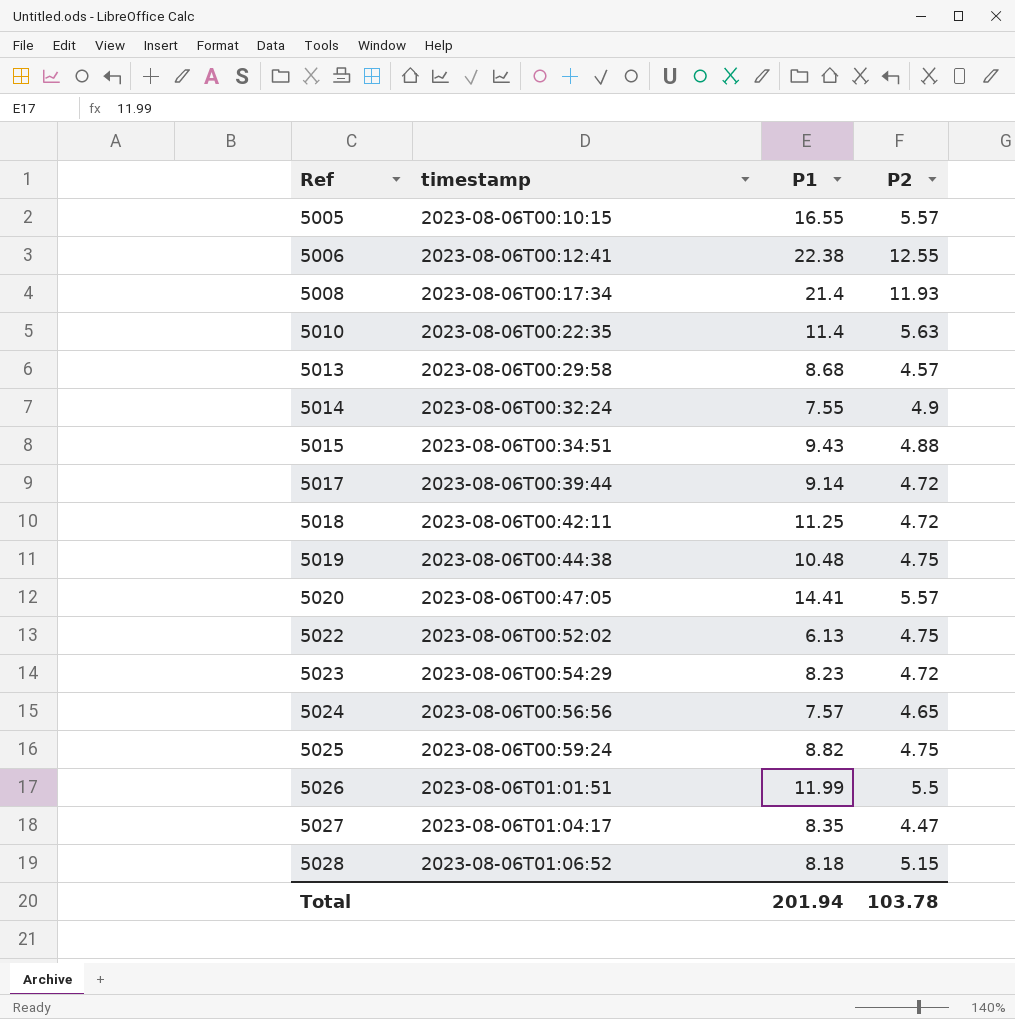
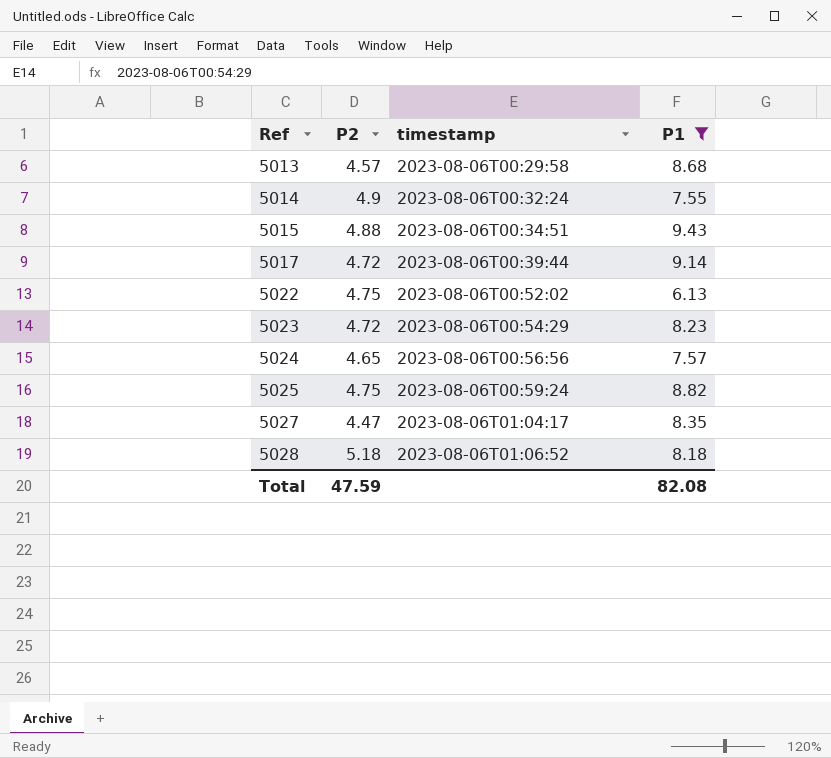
filter: none -> P1 <= 9.43
column P2 | position: 4 -> 2
5028 | P2: 5.15 -> 5.18
Total | P2: 103.78 -> 47.59
Total | P1: 201.94 -> 82.08

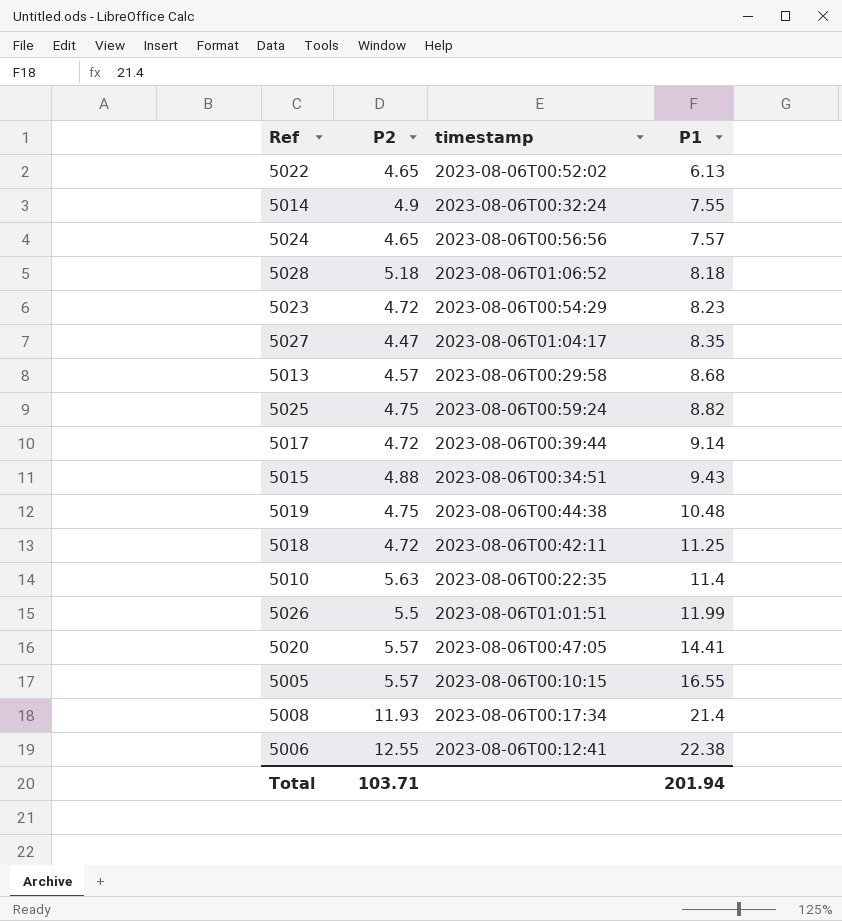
filter: P1 <= 9.43 -> none
row order: Ref ascending -> P1 ascending
5022 | P2: 4.75 -> 4.65
Total | P2: 47.59 -> 103.71
Total | P1: 82.08 -> 201.94

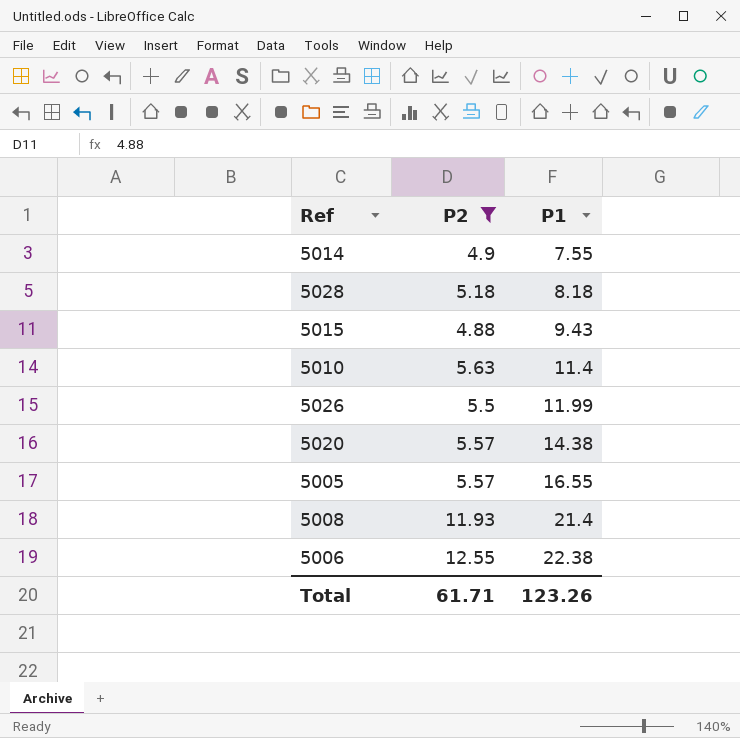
filter: none -> P2 >= 4.88
column timestamp | position: 3 -> none
5020 | P1: 14.41 -> 14.38
Total | P2: 103.71 -> 61.71
Total | P1: 201.94 -> 123.26

